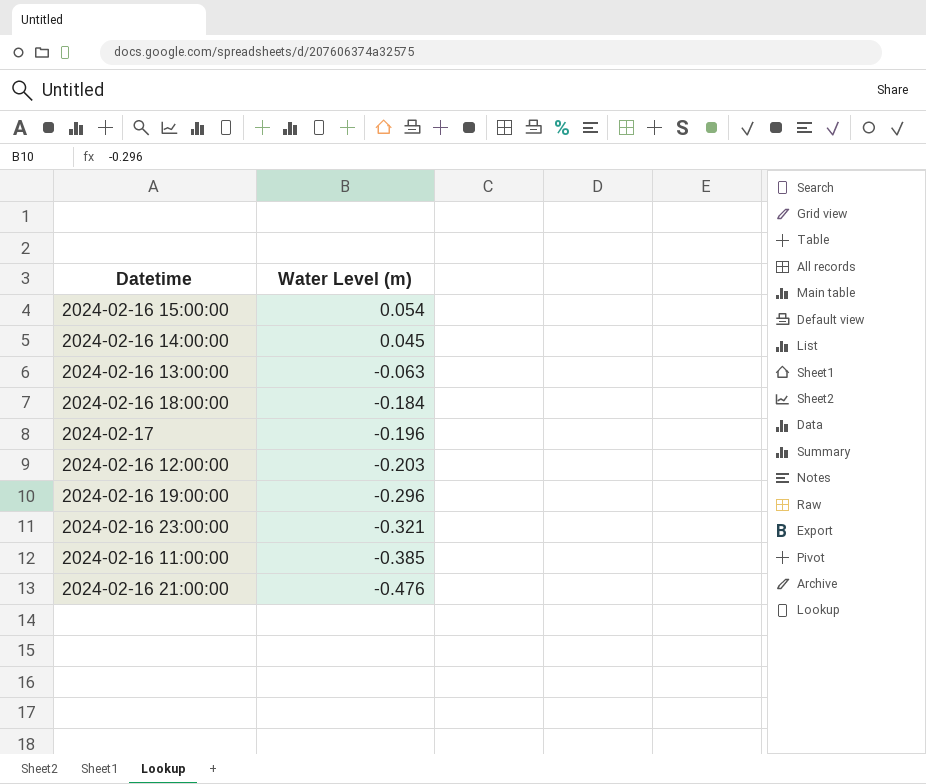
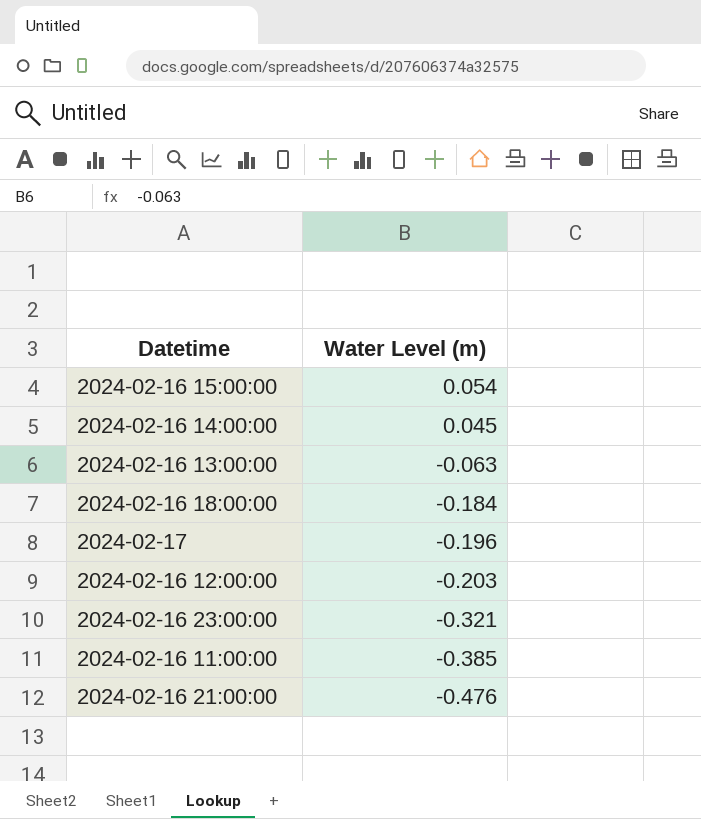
row 2024-02-16 19:00:00: -0.296 -> none

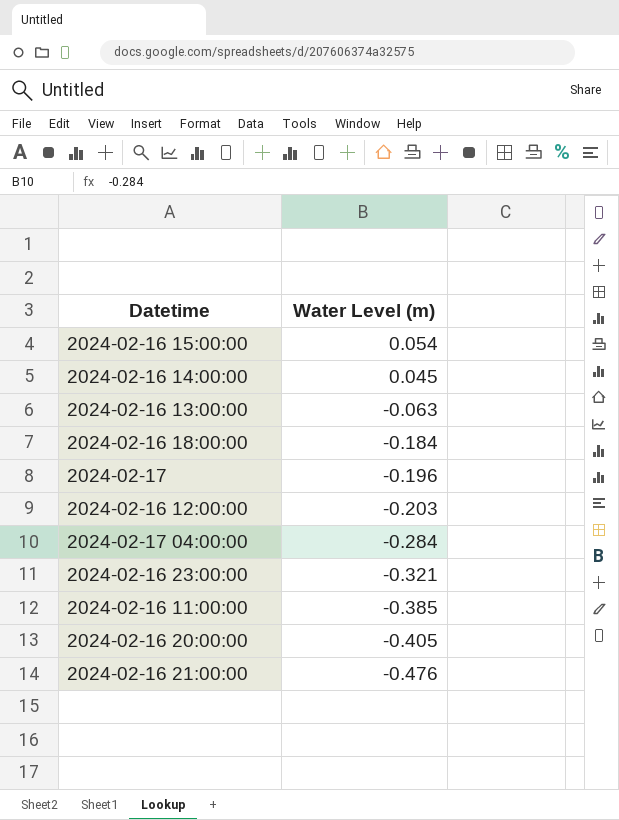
row 2024-02-17 04:00:00: none -> -0.284
row 2024-02-16 20:00:00: none -> -0.405

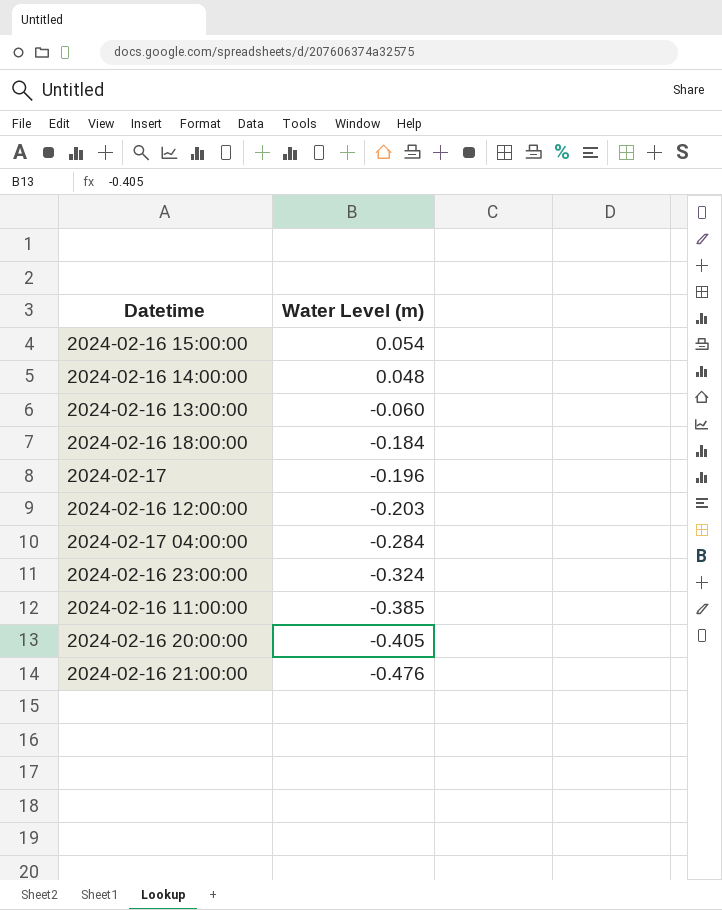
2024-02-16 14:00:00 | Water Level (m): 0.045 -> 0.048
2024-02-16 13:00:00 | Water Level (m): -0.063 -> -0.060
2024-02-16 23:00:00 | Water Level (m): -0.321 -> -0.324

